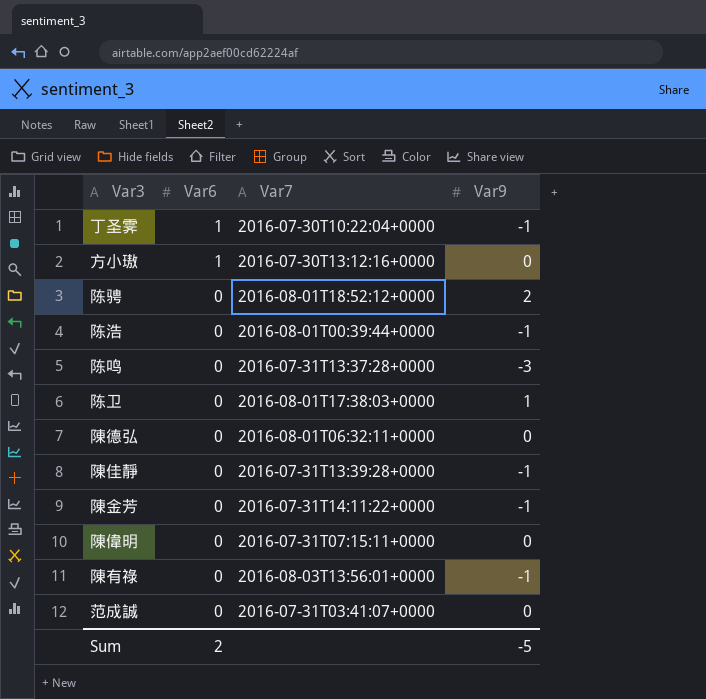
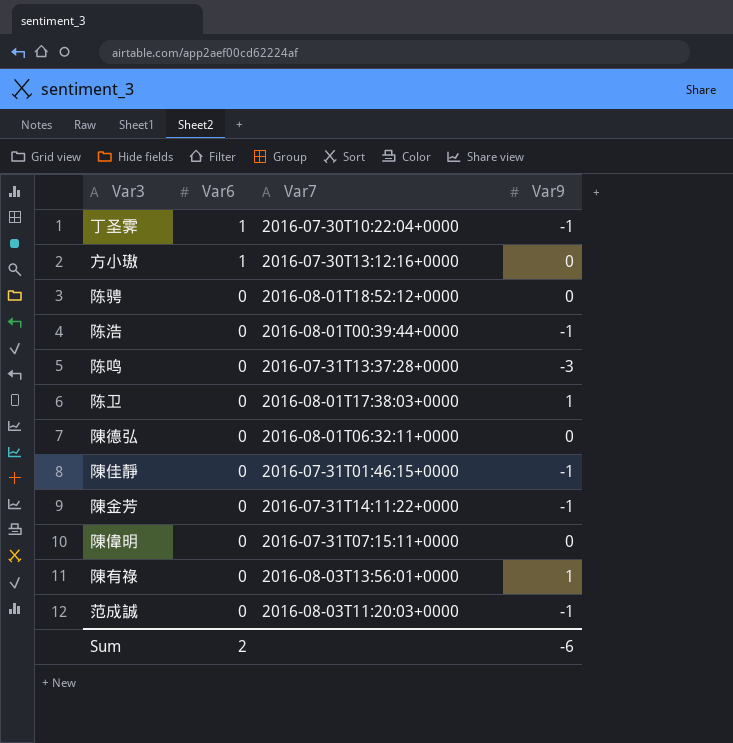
陈骋 | Var9: 2 -> 0
陳佳靜 | Var7: 2016-07-31T13:39:28+0000 -> 2016-07-31T01:46:15+0000
陳有祿 | Var9: -1 -> 1
范成誠 | Var7: 2016-07-31T03:41:07+0000 -> 2016-08-03T11:20:03+0000
范成誠 | Var9: 0 -> -1
Sum | Var9: -5 -> -6

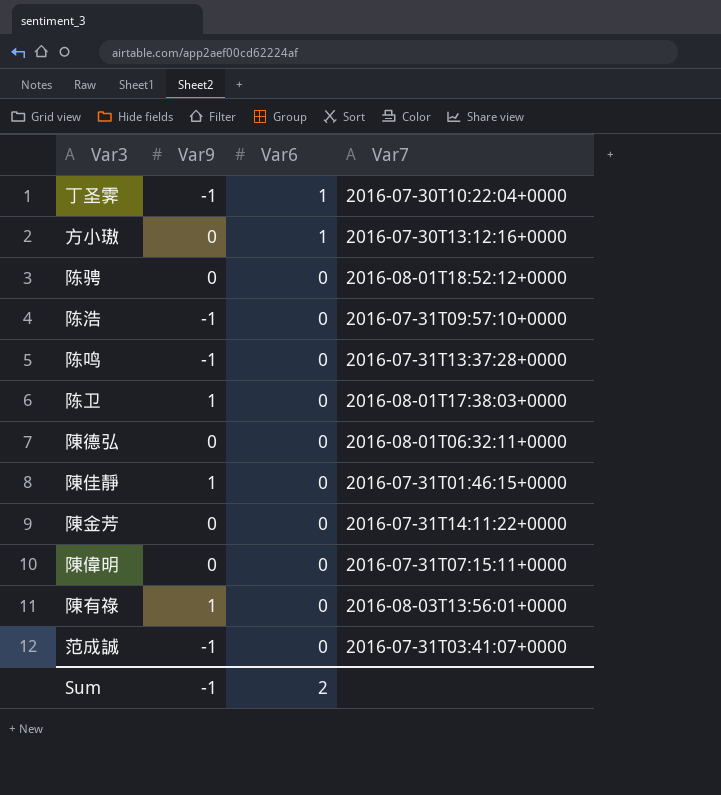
column Var9 | position: 4 -> 2
陈浩 | Var7: 2016-08-01T00:39:44+0000 -> 2016-07-31T09:57:10+0000
陈鸣 | Var9: -3 -> -1
陳佳靜 | Var9: -1 -> 1
陳金芳 | Var9: -1 -> 0
范成誠 | Var7: 2016-08-03T11:20:03+0000 -> 2016-07-31T03:41:07+0000
Sum | Var9: -6 -> -1

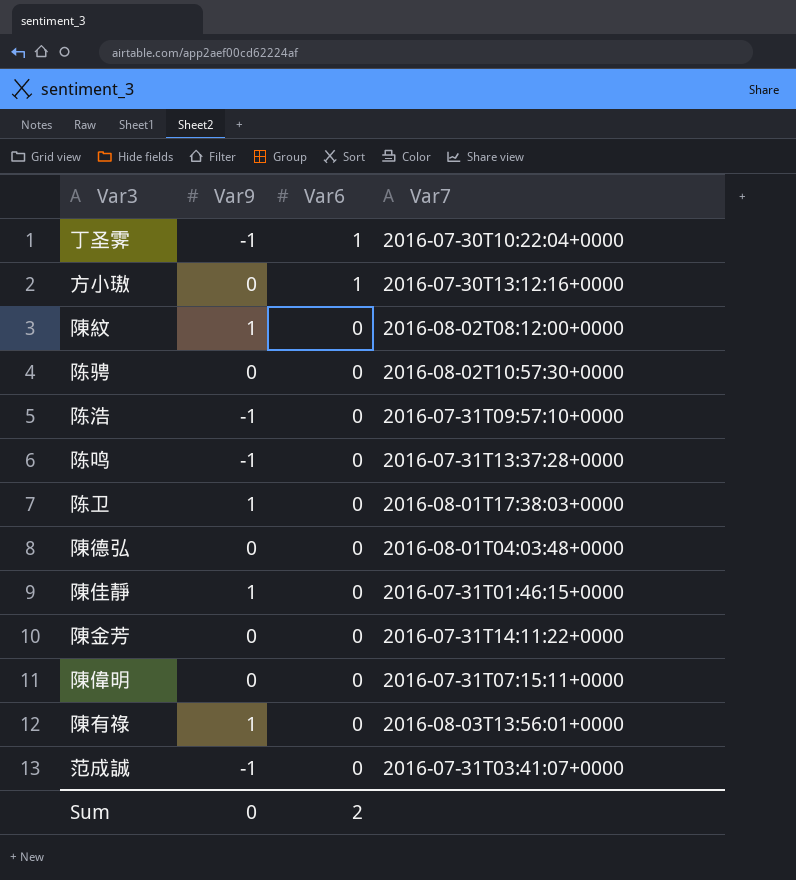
row 陳紋: none -> 1 | 0 | 2016-08-02T08:12:00+0000
陈骋 | Var7: 2016-08-01T18:52:12+0000 -> 2016-08-02T10:57:30+0000
陳德弘 | Var7: 2016-08-01T06:32:11+0000 -> 2016-08-01T04:03:48+0000
Sum | Var9: -1 -> 0

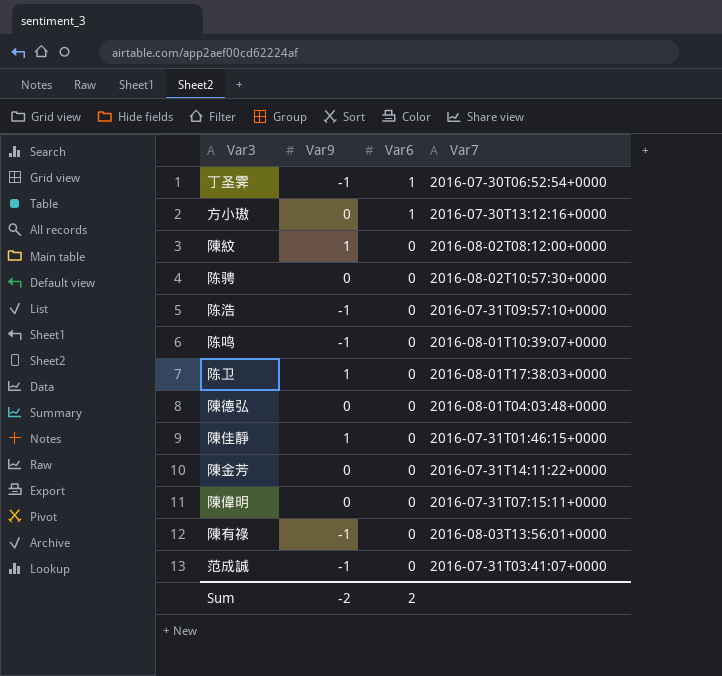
丁圣霁 | Var7: 2016-07-30T10:22:04+0000 -> 2016-07-30T06:52:54+0000
陈鸣 | Var7: 2016-07-31T13:37:28+0000 -> 2016-08-01T10:39:07+0000
陳有祿 | Var9: 1 -> -1
Sum | Var9: 0 -> -2

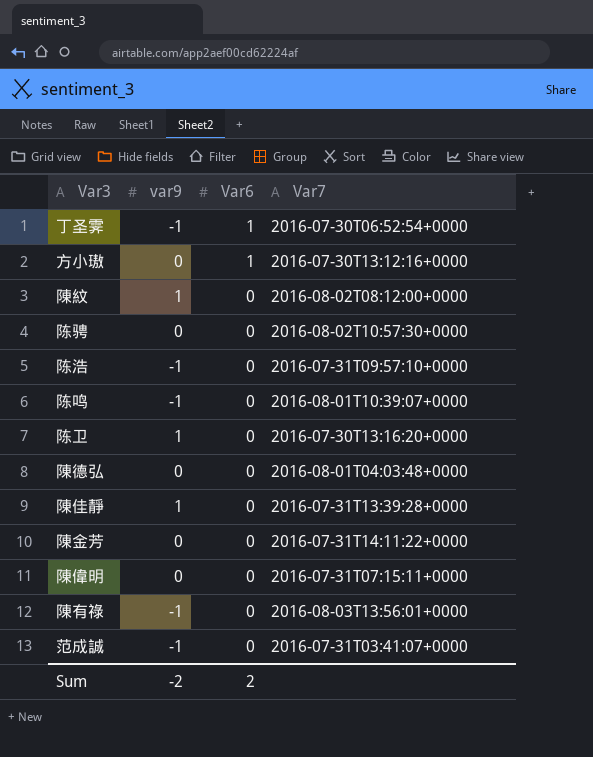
column name: Var9 -> var9
陈卫 | Var7: 2016-08-01T17:38:03+0000 -> 2016-07-30T13:16:20+0000
陳佳靜 | Var7: 2016-07-31T01:46:15+0000 -> 2016-07-31T13:39:28+0000

